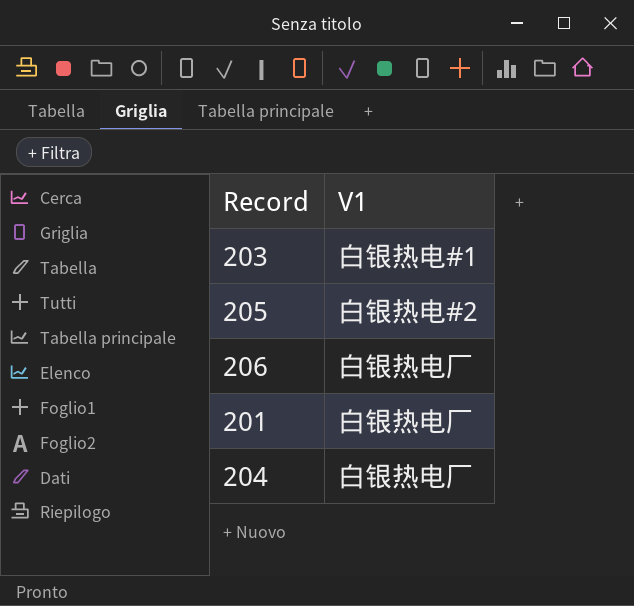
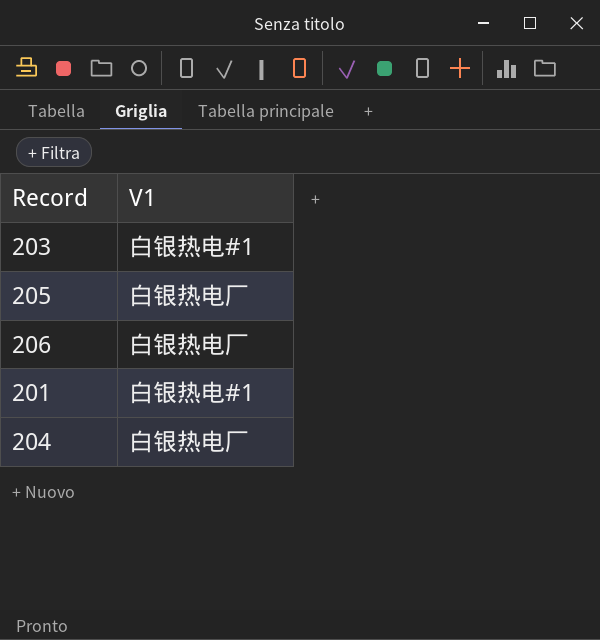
205 | V1: 白银热电#2 -> 白银热电厂
201 | V1: 白银热电厂 -> 白银热电#1

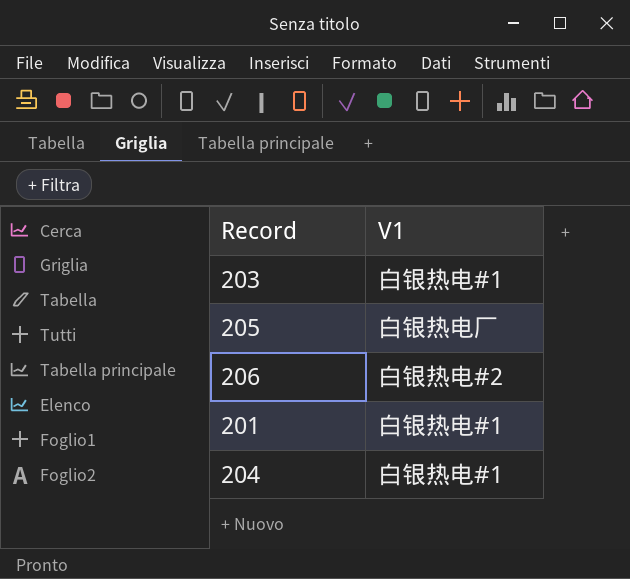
206 | V1: 白银热电厂 -> 白银热电#2
204 | V1: 白银热电厂 -> 白银热电#1

